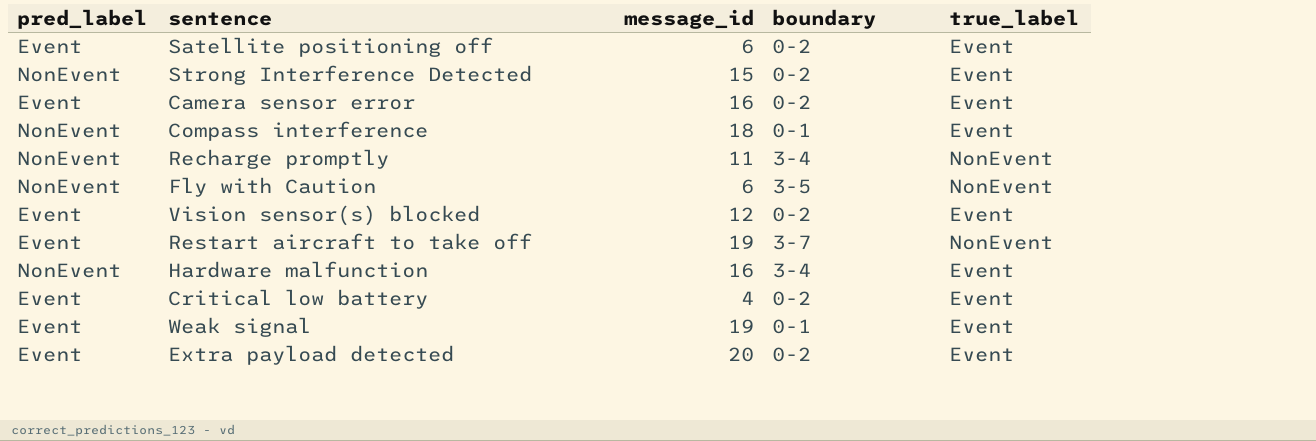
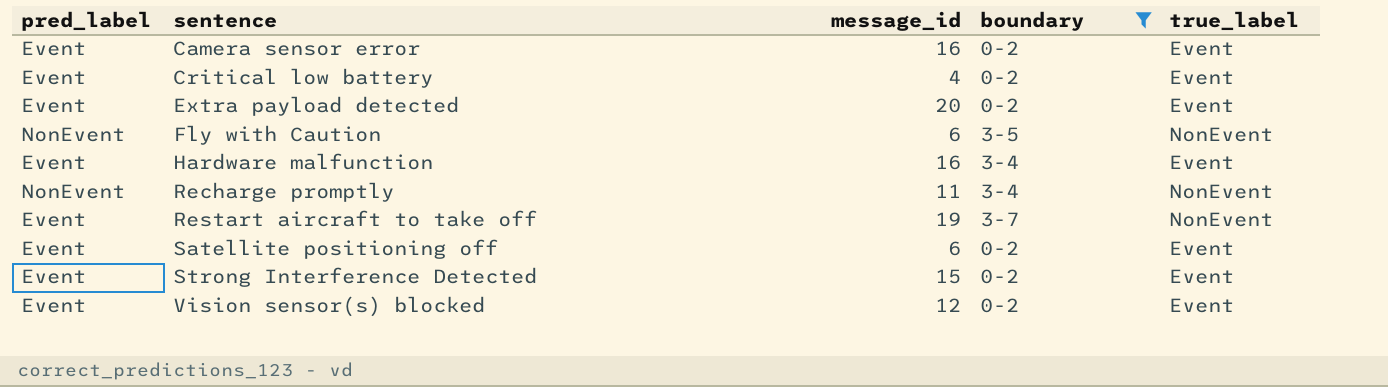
filter: none -> boundary != 0-1
row order: none -> sentence ascending
Hardware malfunction | pred_label: NonEvent -> Event
Strong Interference Detected | pred_label: NonEvent -> Event

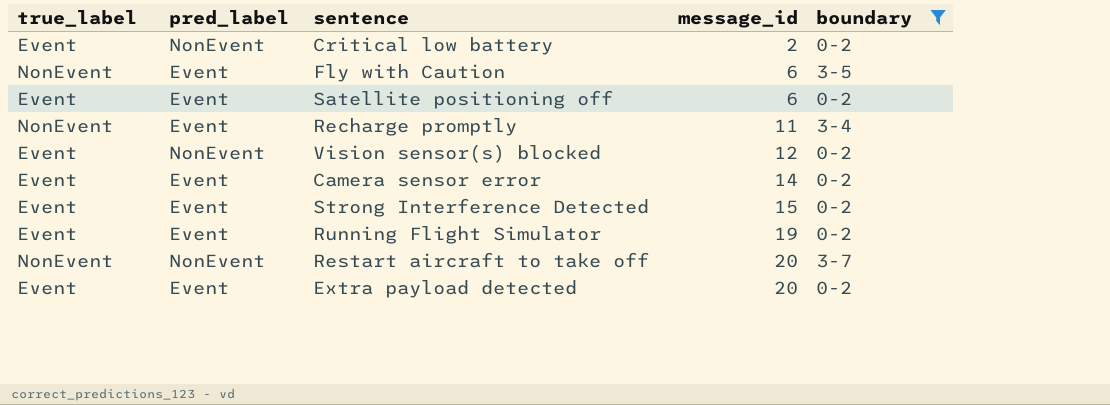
row order: sentence ascending -> message_id ascending
column true_label | position: 5 -> 1
row Hardware malfunction: Event | 16 | 3-4 | Event -> none
Critical low battery | pred_label: Event -> NonEvent
Critical low battery | message_id: 4 -> 2
Fly with Caution | pred_label: NonEvent -> Event
Recharge promptly | pred_label: NonEvent -> Event
Vision sensor(s) blocked | pred_label: Event -> NonEvent
Camera sensor error | message_id: 16 -> 14
row Running Flight Simulator: none -> Event | Event | 19 | 0-2
Restart aircraft to take off | pred_label: Event -> NonEvent
Restart aircraft to take off | message_id: 19 -> 20

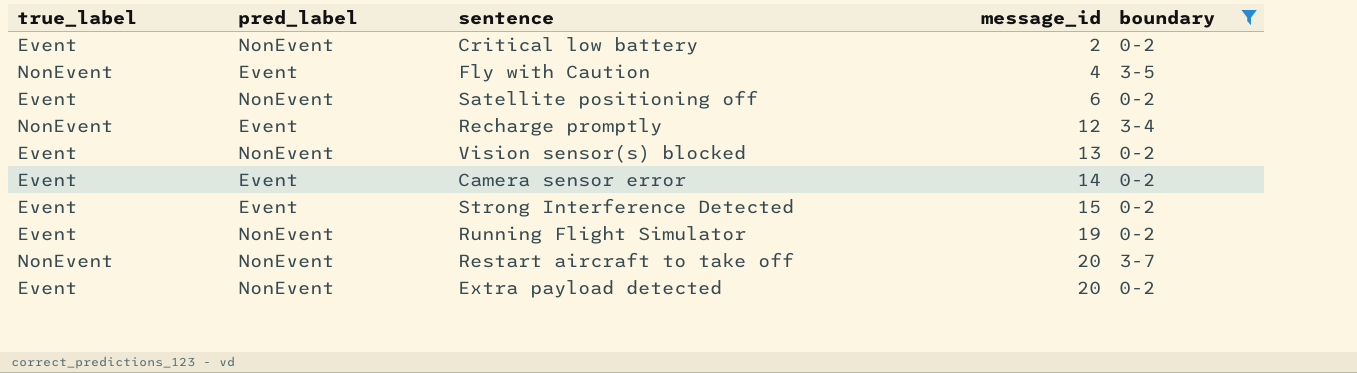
Fly with Caution | message_id: 6 -> 4
Satellite positioning off | pred_label: Event -> NonEvent
Recharge promptly | message_id: 11 -> 12
Vision sensor(s) blocked | message_id: 12 -> 13
Running Flight Simulator | pred_label: Event -> NonEvent
Extra payload detected | pred_label: Event -> NonEvent

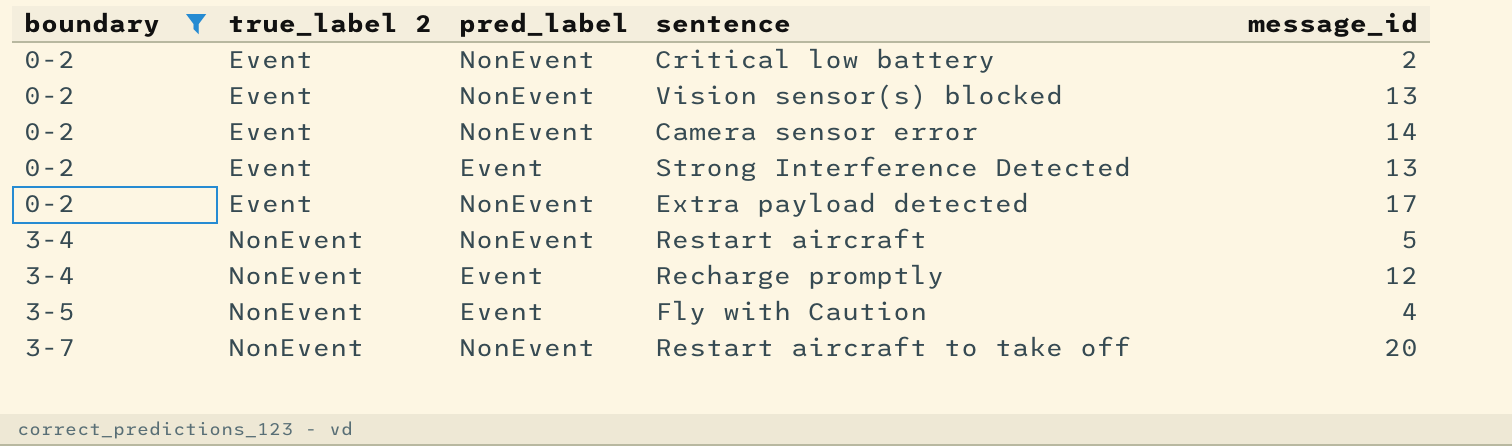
row order: message_id ascending -> boundary ascending
column boundary | position: 5 -> 1
column name: true_label -> true_label 2
row Satellite positioning off: Event | NonEvent | 6 | 0-2 -> none
row Running Flight Simulator: Event | NonEvent | 19 | 0-2 -> none
Camera sensor error | pred_label: Event -> NonEvent
Strong Interference Detected | message_id: 15 -> 13
Extra payload detected | message_id: 20 -> 17
row Restart aircraft: none -> 3-4 | NonEvent | NonEvent | 5

